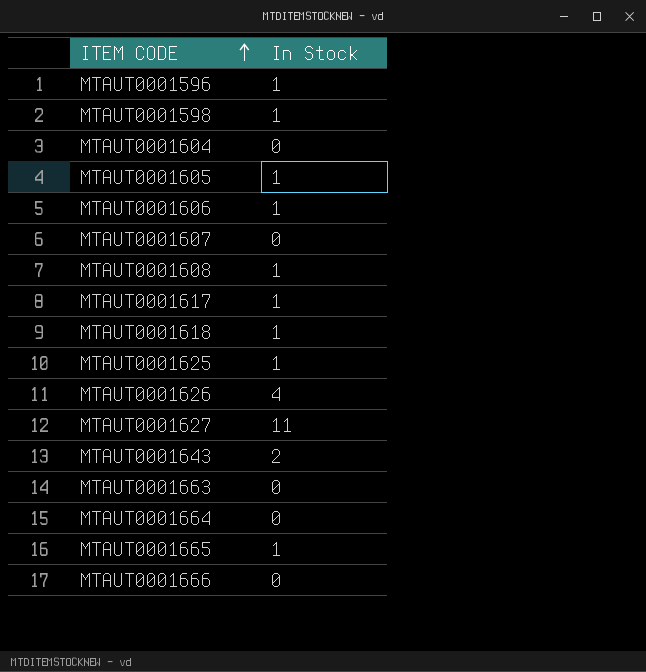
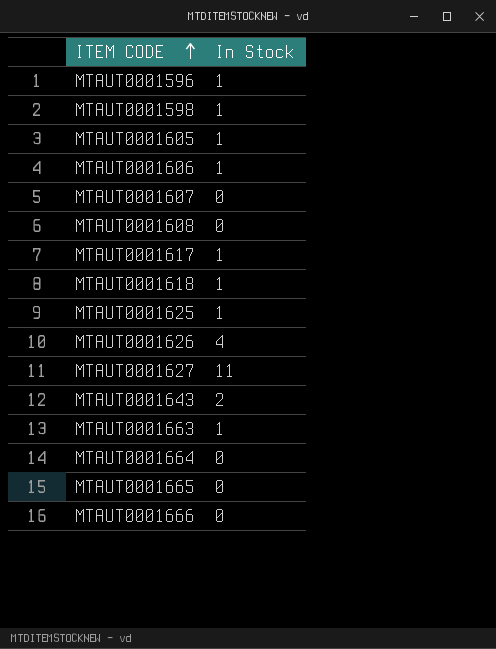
row MTAUT0001604: 0 -> none
MTAUT0001608 | In Stock: 1 -> 0
MTAUT0001663 | In Stock: 0 -> 1
MTAUT0001665 | In Stock: 1 -> 0

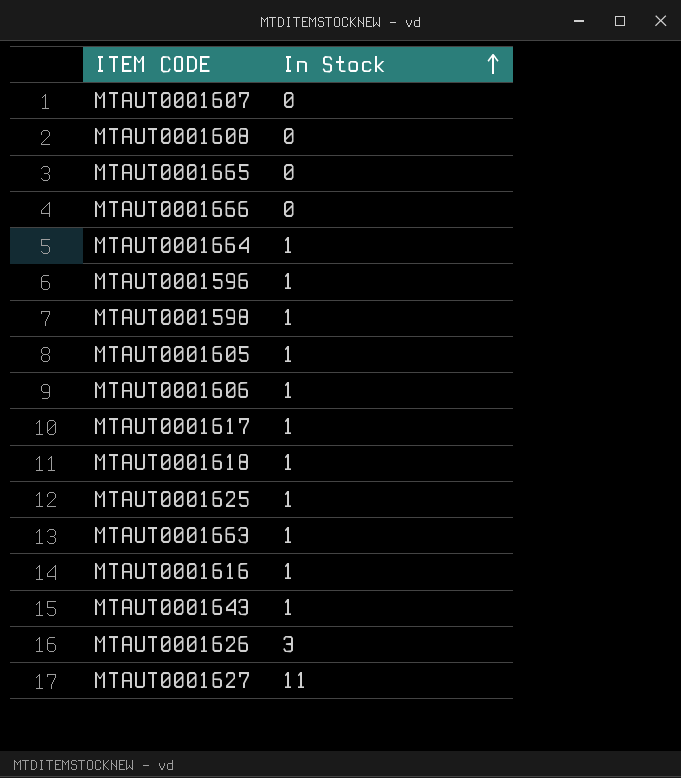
row order: ITEM CODE ascending -> In Stock ascending
MTAUT0001664 | In Stock: 0 -> 1
row MTAUT0001616: none -> 1
MTAUT0001643 | In Stock: 2 -> 1
MTAUT0001626 | In Stock: 4 -> 3

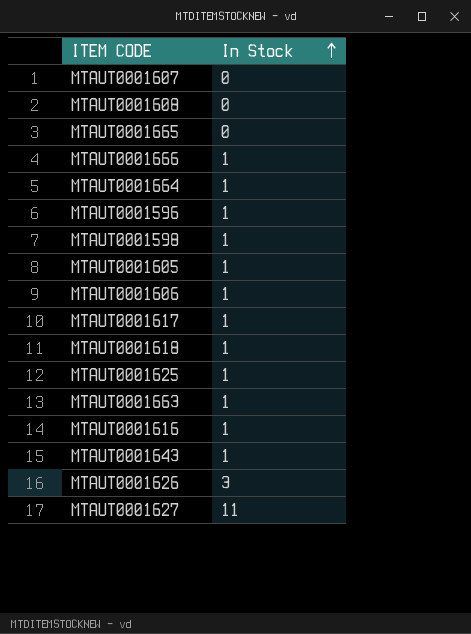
MTAUT0001666 | In Stock: 0 -> 1

